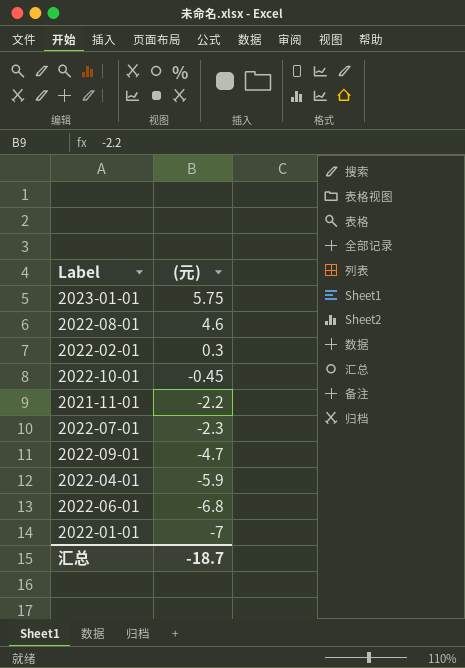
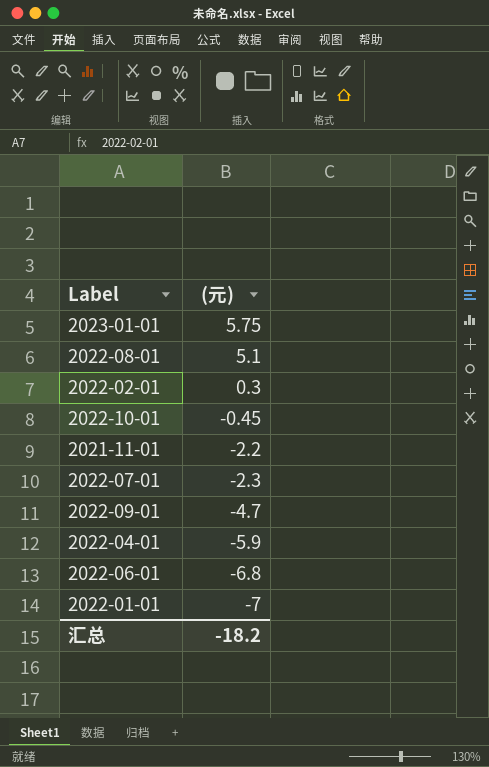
2022-08-01 | (元): 4.6 -> 5.1
汇总 | (元): -18.7 -> -18.2

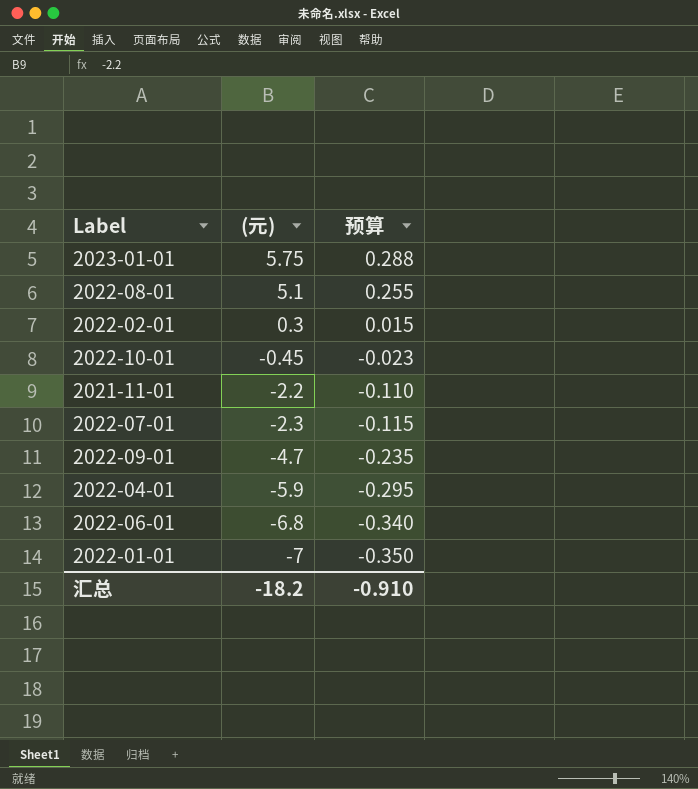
column 预算 | formula: none -> [(元)] * 0.05

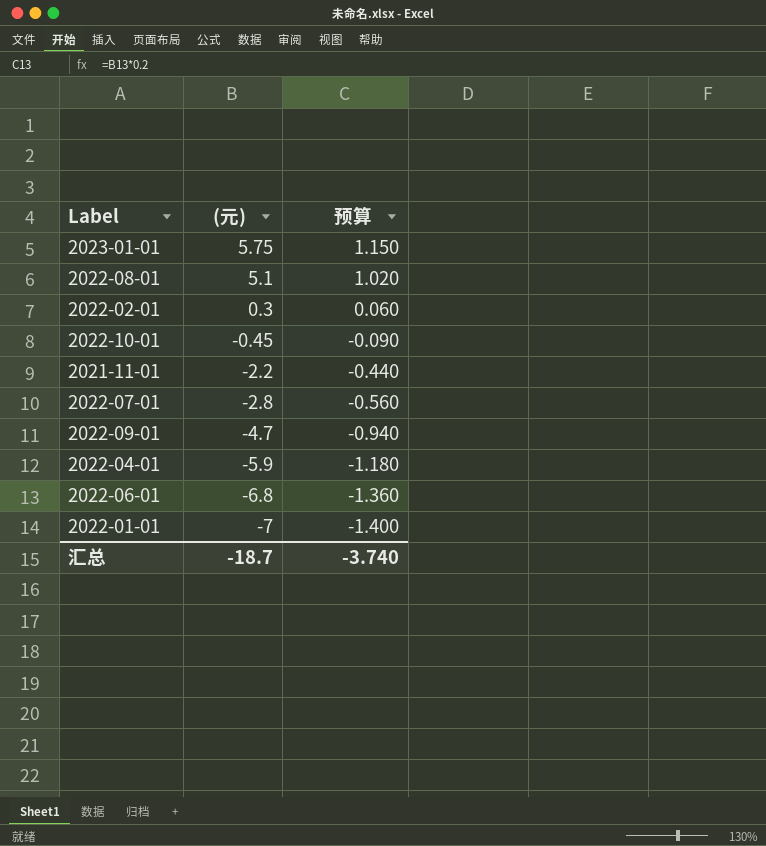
column 预算 | formula: [(元)] * 0.05 -> [(元)] * 0.2
2022-07-01 | (元): -2.3 -> -2.8
汇总 | (元): -18.2 -> -18.7
汇总 | 预算: -0.910 -> -3.740

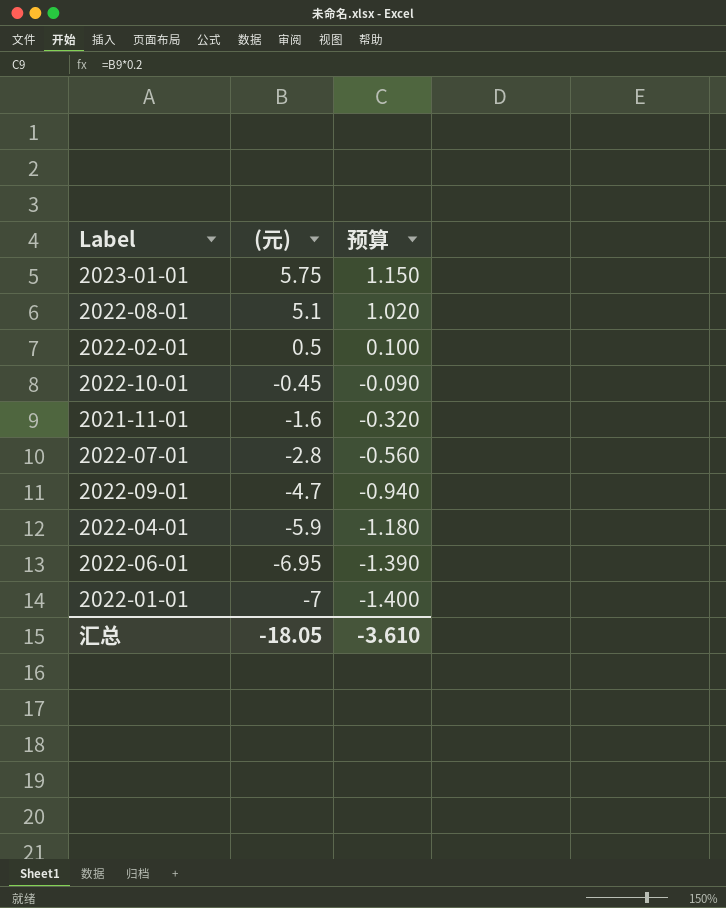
2022-02-01 | (元): 0.3 -> 0.5
2022-02-01 | 预算: 0.060 -> 0.100
2021-11-01 | (元): -2.2 -> -1.6
2021-11-01 | 预算: -0.440 -> -0.320
2022-06-01 | (元): -6.8 -> -6.95
2022-06-01 | 预算: -1.360 -> -1.390
汇总 | (元): -18.7 -> -18.05
汇总 | 预算: -3.740 -> -3.610

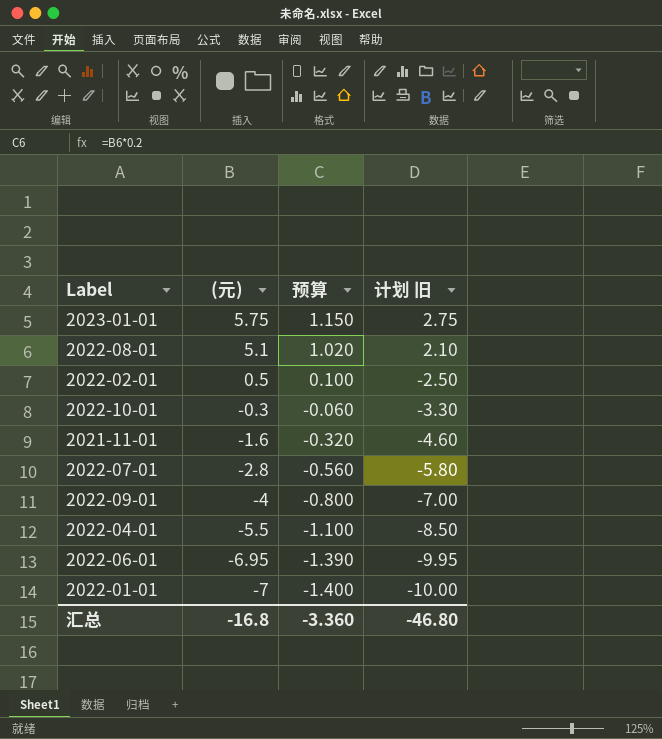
column 计划 旧 | formula: none -> [(元)] - 3
2022-10-01 | (元): -0.45 -> -0.3
2022-10-01 | 预算: -0.090 -> -0.060
2022-09-01 | (元): -4.7 -> -4
2022-09-01 | 预算: -0.940 -> -0.800
2022-04-01 | (元): -5.9 -> -5.5
2022-04-01 | 预算: -1.180 -> -1.100
汇总 | (元): -18.05 -> -16.8
汇总 | 预算: -3.610 -> -3.360

